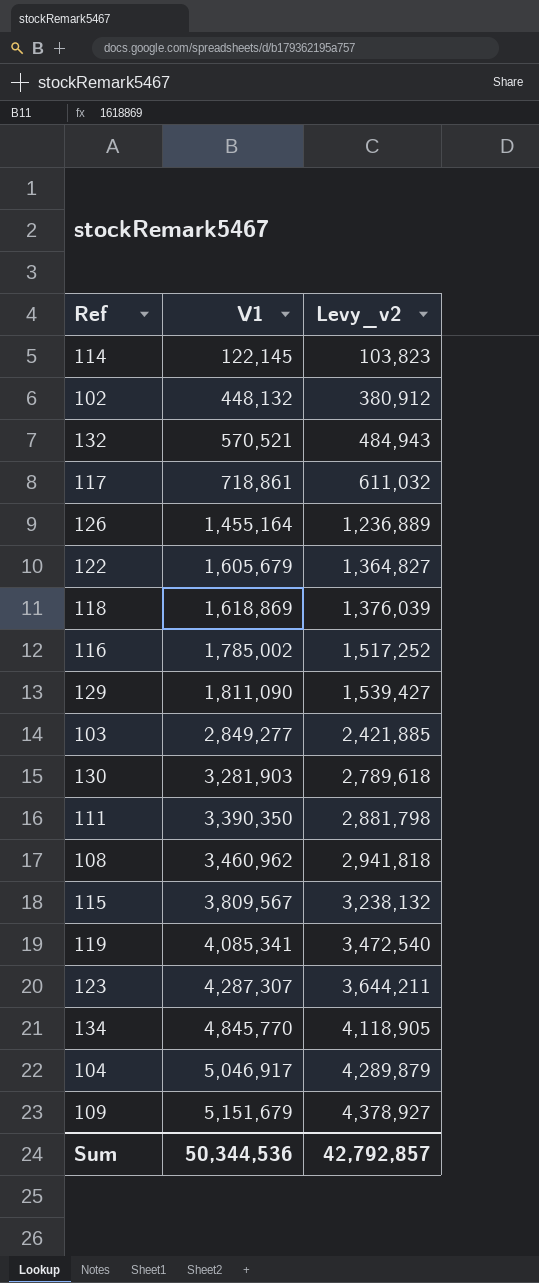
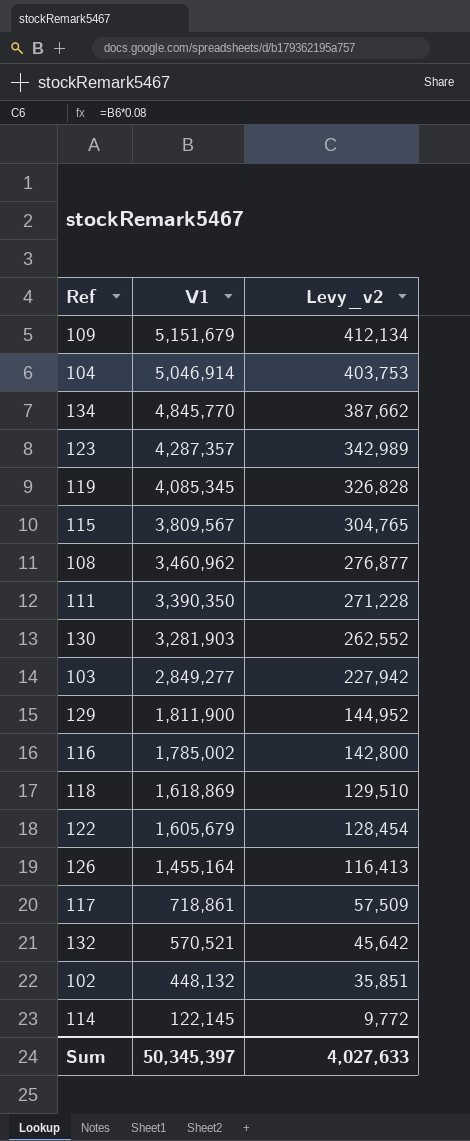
row order: V1 ascending -> V1 descending
column Levy_v2 | formula: [V1] * 0.85 -> [V1] * 0.08
104 | V1: 5,046,917 -> 5,046,914
123 | V1: 4,287,307 -> 4,287,357
119 | V1: 4,085,341 -> 4,085,345
129 | V1: 1,811,090 -> 1,811,900
Sum | V1: 50,344,536 -> 50,345,397
Sum | Levy_v2: 42,792,857 -> 4,027,633

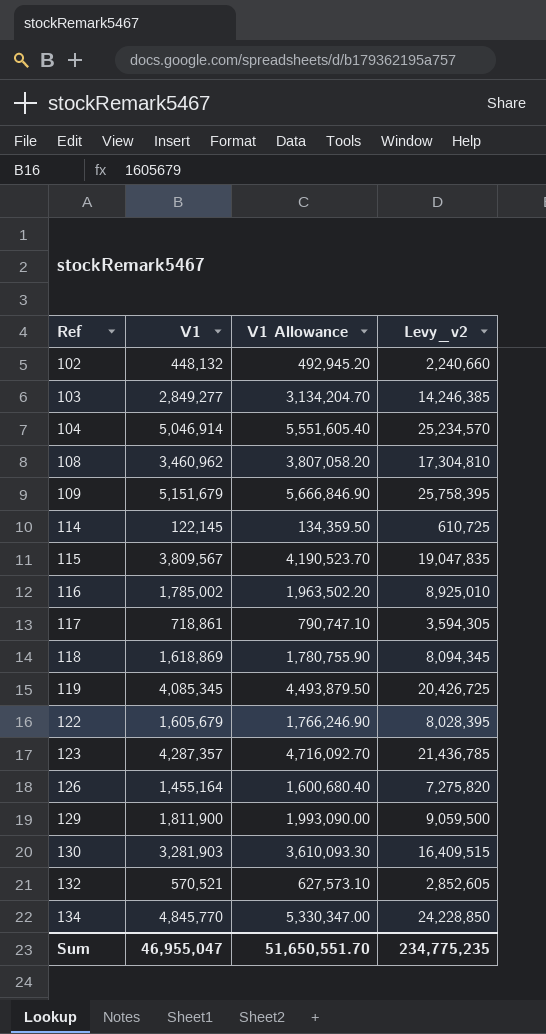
row order: V1 descending -> Ref ascending
column V1 Allowance | formula: none -> [V1] * 1.1
column Levy_v2 | formula: [V1] * 0.08 -> [V1] * 5
row 111: 3,390,350 | 271,228 -> none
Sum | V1: 50,345,397 -> 46,955,047
Sum | Levy_v2: 4,027,633 -> 234,775,235

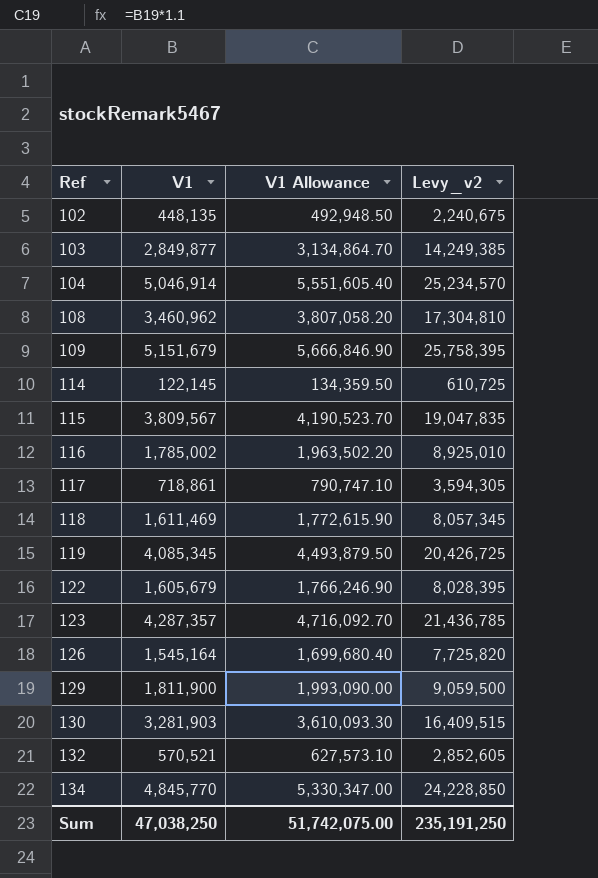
102 | V1: 448,132 -> 448,135
102 | V1 Allowance: 492,945.20 -> 492,948.50
102 | Levy_v2: 2,240,660 -> 2,240,675
103 | V1: 2,849,277 -> 2,849,877
103 | V1 Allowance: 3,134,204.70 -> 3,134,864.70
103 | Levy_v2: 14,246,385 -> 14,249,385
118 | V1: 1,618,869 -> 1,611,469
118 | V1 Allowance: 1,780,755.90 -> 1,772,615.90
118 | Levy_v2: 8,094,345 -> 8,057,345
126 | V1: 1,455,164 -> 1,545,164
126 | V1 Allowance: 1,600,680.40 -> 1,699,680.40
126 | Levy_v2: 7,275,820 -> 7,725,820
Sum | V1: 46,955,047 -> 47,038,250
Sum | V1 Allowance: 51,650,551.70 -> 51,742,075.00
Sum | Levy_v2: 234,775,235 -> 235,191,250

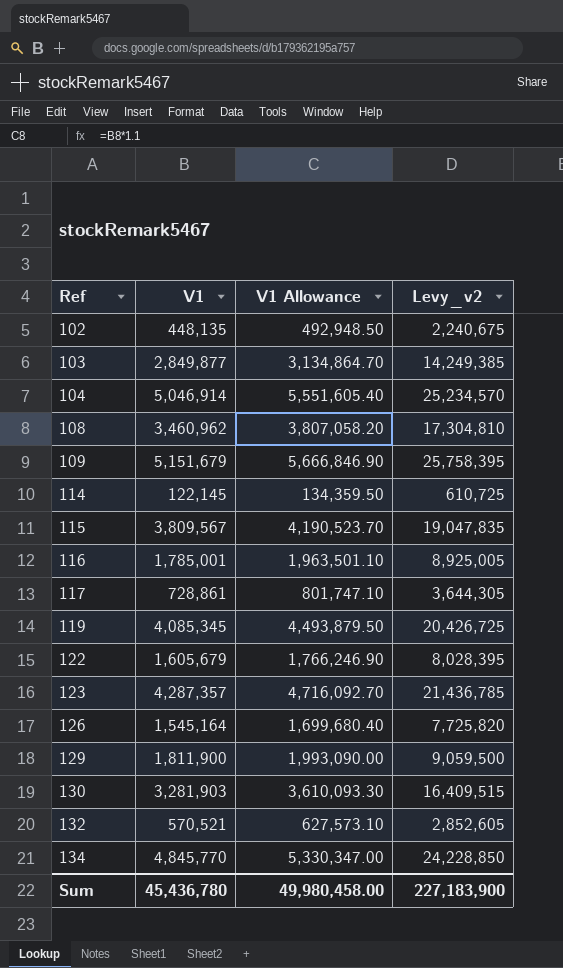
row 118: 1,611,469 | 1,772,615.90 | 8,057,345 -> none
116 | V1: 1,785,002 -> 1,785,001
116 | V1 Allowance: 1,963,502.20 -> 1,963,501.10
116 | Levy_v2: 8,925,010 -> 8,925,005
117 | V1: 718,861 -> 728,861
117 | V1 Allowance: 790,747.10 -> 801,747.10
117 | Levy_v2: 3,594,305 -> 3,644,305
Sum | V1: 47,038,250 -> 45,436,780
Sum | V1 Allowance: 51,742,075.00 -> 49,980,458.00
Sum | Levy_v2: 235,191,250 -> 227,183,900

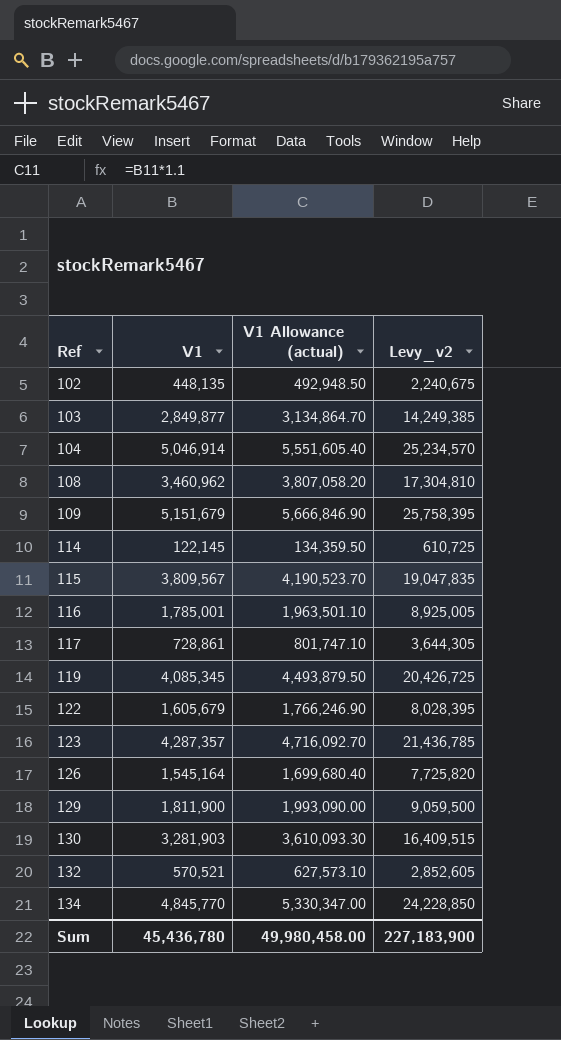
column name: V1 Allowance -> V1 Allowance (actual)

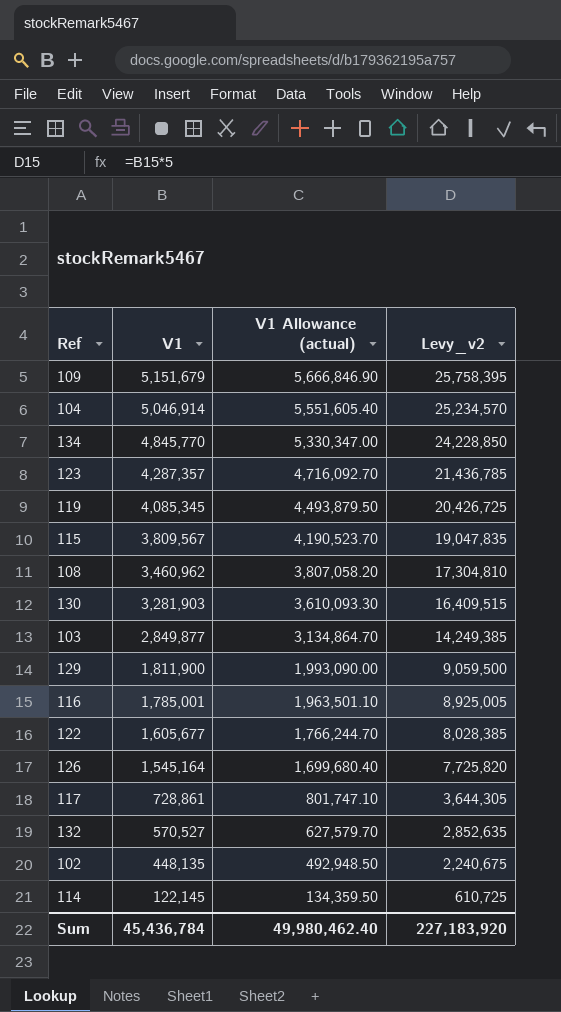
row order: Ref ascending -> V1 descending
122 | V1: 1,605,679 -> 1,605,677
122 | V1 Allowance (actual): 1,766,246.90 -> 1,766,244.70
122 | Levy_v2: 8,028,395 -> 8,028,385
132 | V1: 570,521 -> 570,527
132 | V1 Allowance (actual): 627,573.10 -> 627,579.70
132 | Levy_v2: 2,852,605 -> 2,852,635
Sum | V1: 45,436,780 -> 45,436,784
Sum | V1 Allowance (actual): 49,980,458.00 -> 49,980,462.40
Sum | Levy_v2: 227,183,900 -> 227,183,920

